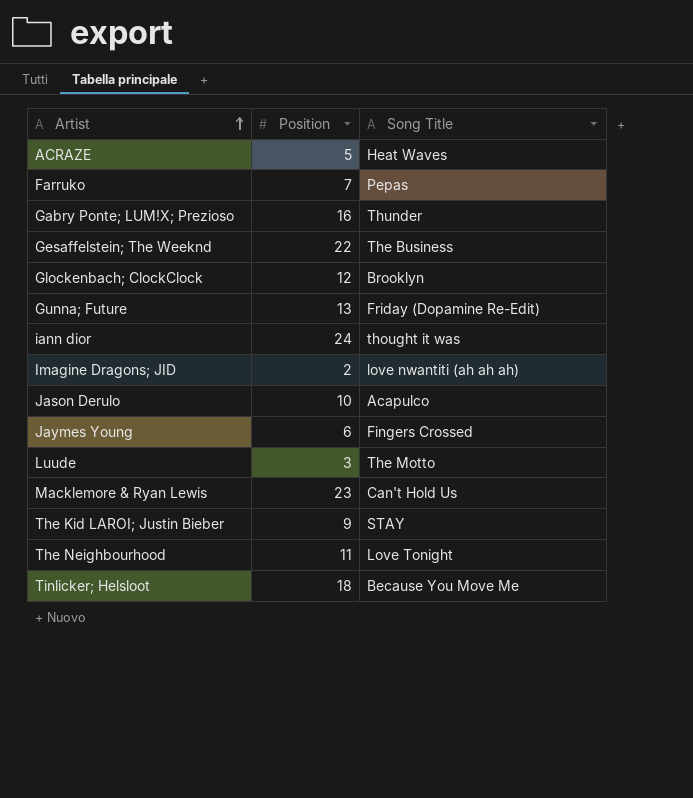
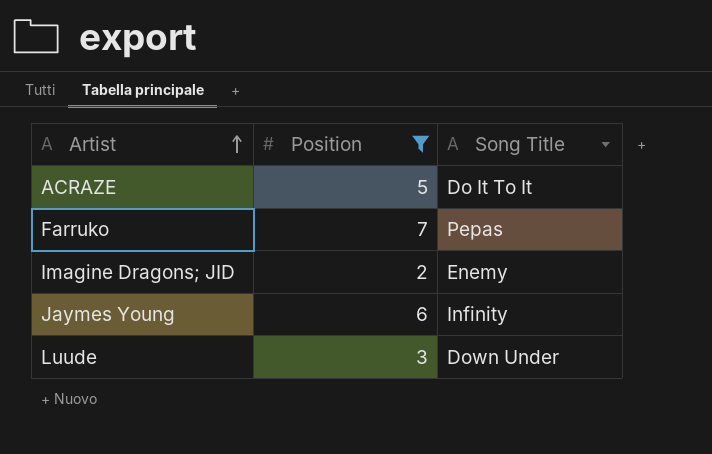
filter: none -> Position <= 7
ACRAZE | Song Title: Heat Waves -> Do It To It
Imagine Dragons; JID | Song Title: love nwantiti (ah ah ah) -> Enemy
Jaymes Young | Song Title: Fingers Crossed -> Infinity
Luude | Song Title: The Motto -> Down Under

